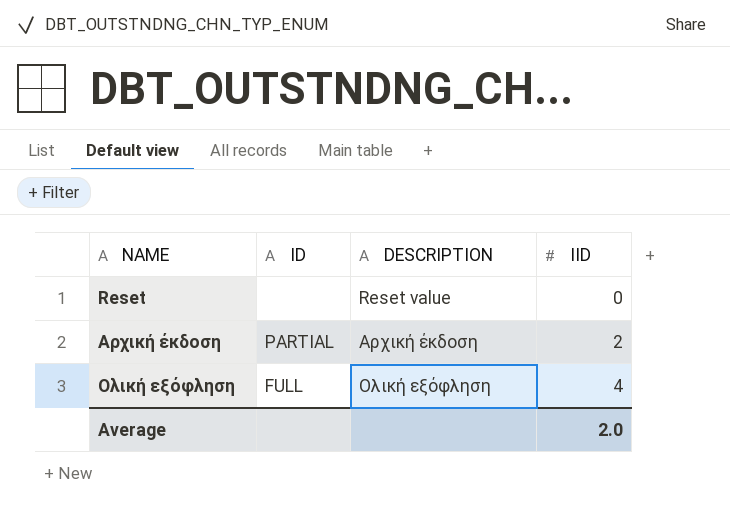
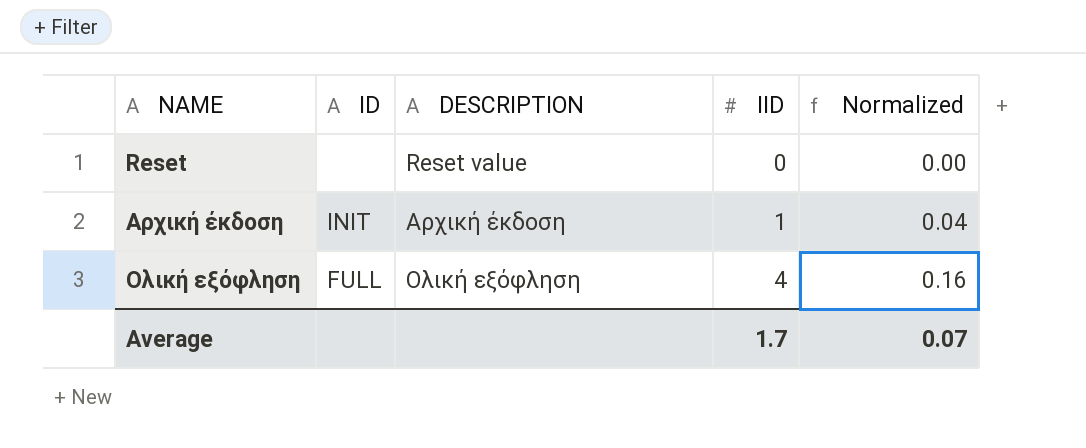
column Normalized | formula: none -> [IID] * 0.04
Αρχική έκδοση | ID: PARTIAL -> INIT
Αρχική έκδοση | IID: 2 -> 1
Average | IID: 2.0 -> 1.7

